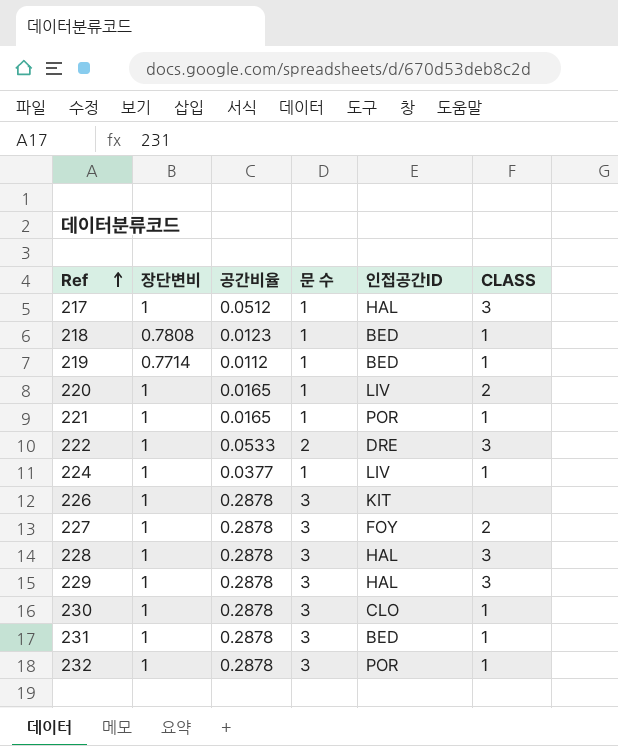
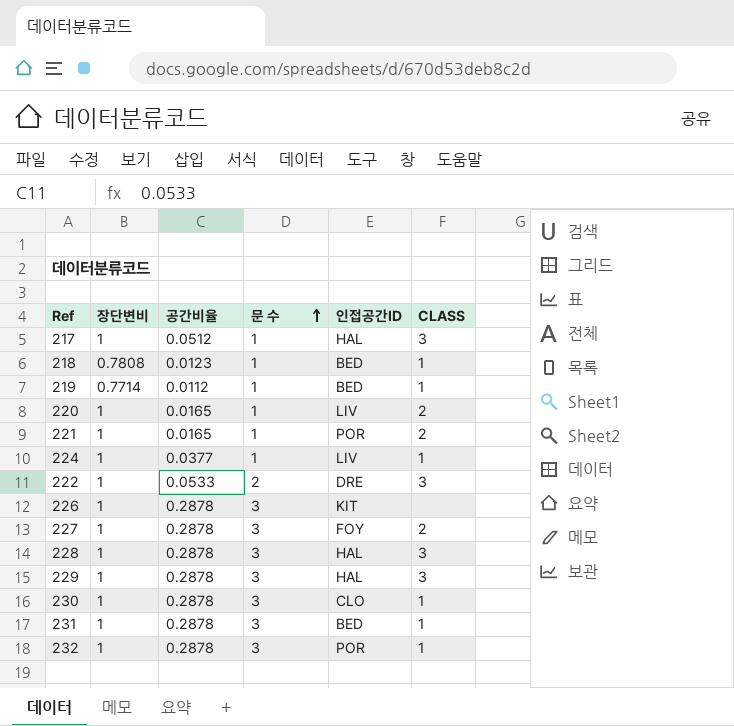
row order: Ref ascending -> 문 수 ascending
221 | CLASS: 1 -> 2

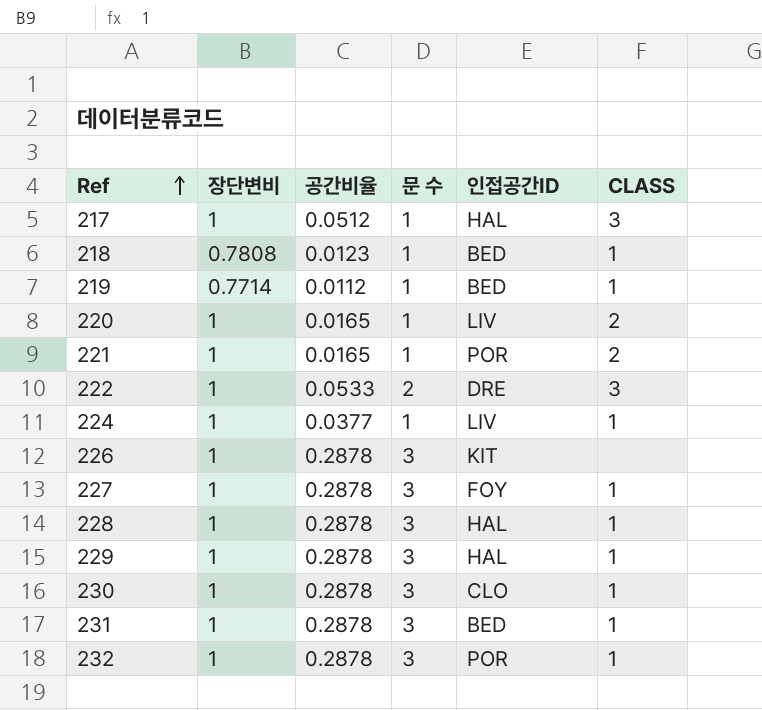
row order: 문 수 ascending -> Ref ascending
227 | CLASS: 2 -> 1
228 | CLASS: 3 -> 1
229 | CLASS: 3 -> 1

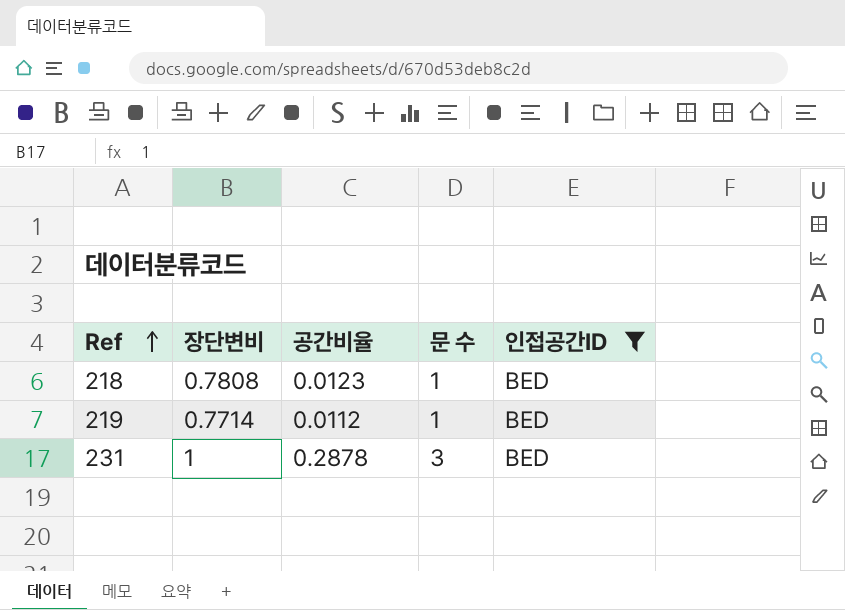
filter: none -> 인접공간ID = BED
column CLASS | position: 6 -> none

